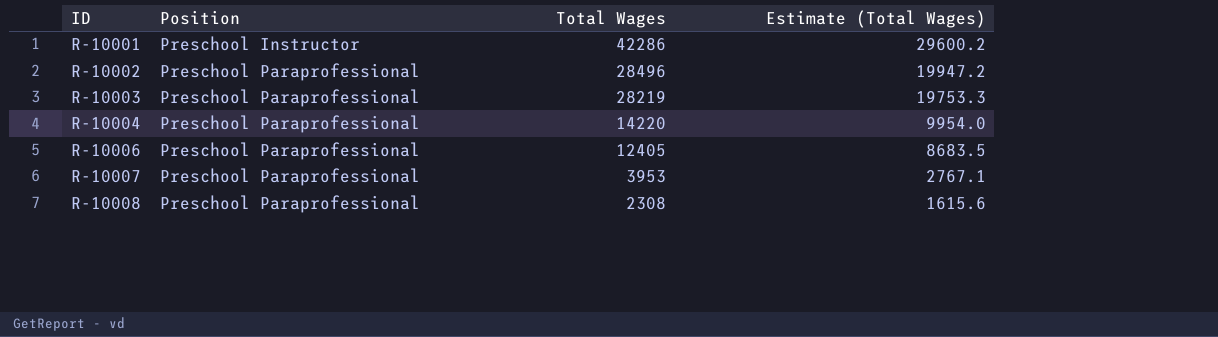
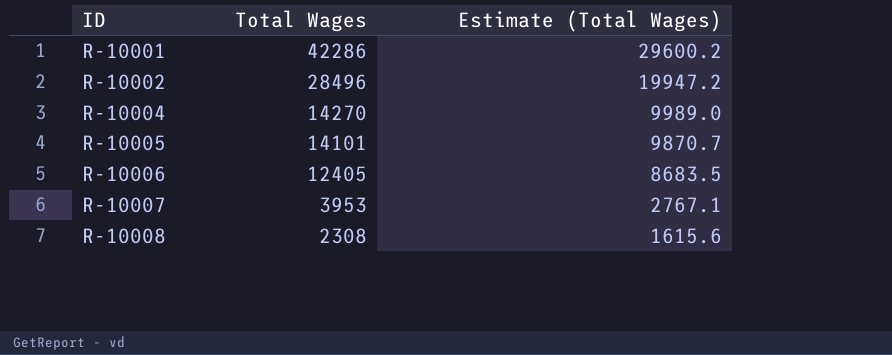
column Position | position: 2 -> none
row R-10003: Preschool Paraprofessional | 28219 | 19753.3 -> none
R-10004 | Total Wages: 14220 -> 14270
R-10004 | Estimate (Total Wages): 9954.0 -> 9989.0
row R-10005: none -> 14101 | 9870.7

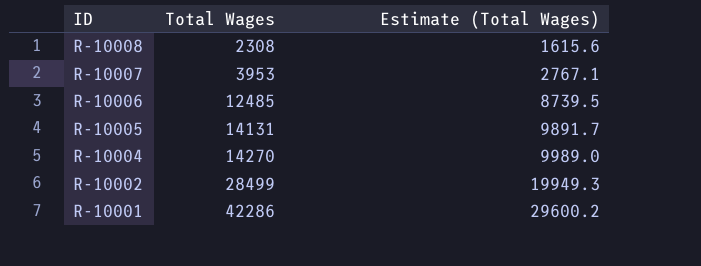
row order: ID ascending -> ID descending
R-10006 | Total Wages: 12405 -> 12485
R-10006 | Estimate (Total Wages): 8683.5 -> 8739.5
R-10005 | Total Wages: 14101 -> 14131
R-10005 | Estimate (Total Wages): 9870.7 -> 9891.7
R-10002 | Total Wages: 28496 -> 28499
R-10002 | Estimate (Total Wages): 19947.2 -> 19949.3

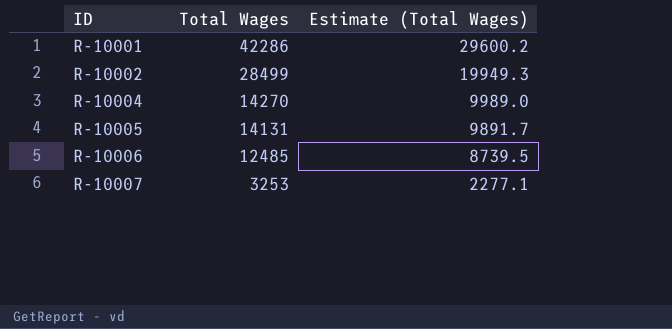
row order: ID descending -> ID ascending
row R-10008: 2308 | 1615.6 -> none
R-10007 | Total Wages: 3953 -> 3253
R-10007 | Estimate (Total Wages): 2767.1 -> 2277.1

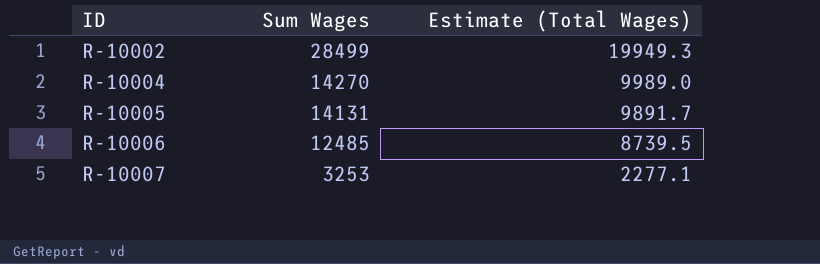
column name: Total Wages -> Sum Wages
row R-10001: 42286 | 29600.2 -> none

